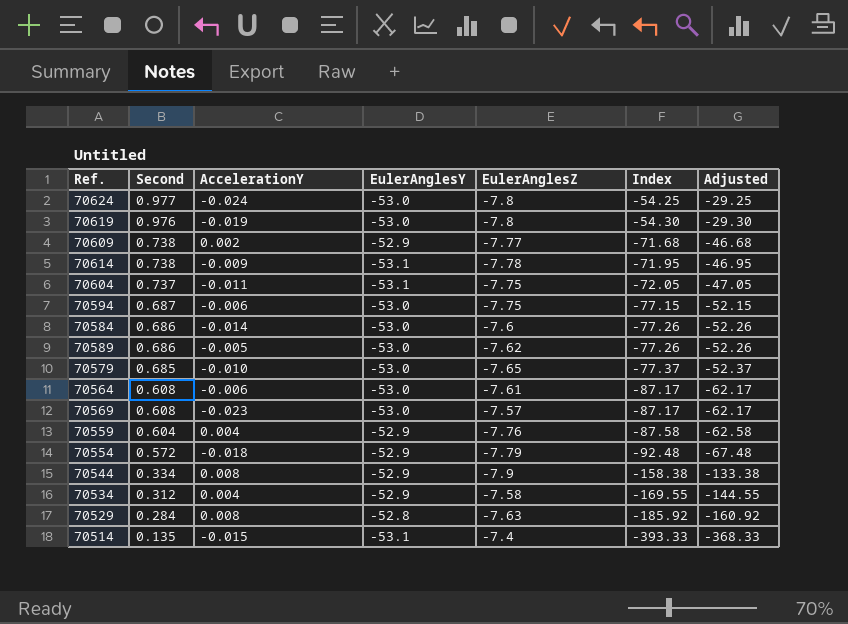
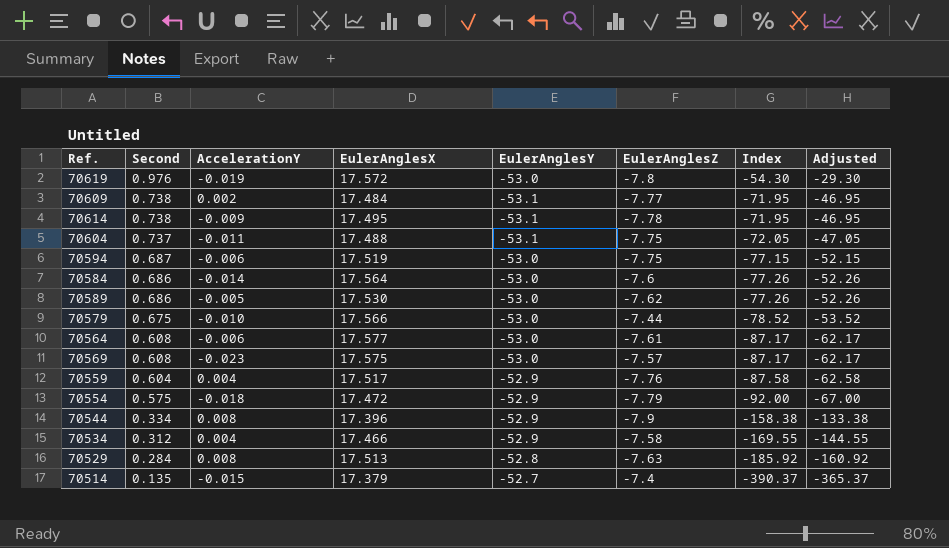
column EulerAnglesX | position: none -> 4
row 70624: 0.977 | -0.024 | -53.0 | -7.8 | -54.25 | -29.25 -> none
70609 | EulerAnglesY: -52.9 -> -53.1
70609 | Index: -71.68 -> -71.95
70609 | Adjusted: -46.68 -> -46.95
70579 | Second: 0.685 -> 0.675
70579 | EulerAnglesZ: -7.65 -> -7.44
70579 | Index: -77.37 -> -78.52
70579 | Adjusted: -52.37 -> -53.52
70554 | Second: 0.572 -> 0.575
70554 | Index: -92.48 -> -92.00
70554 | Adjusted: -67.48 -> -67.00
70514 | EulerAnglesY: -53.1 -> -52.7
70514 | Index: -393.33 -> -390.37
70514 | Adjusted: -368.33 -> -365.37

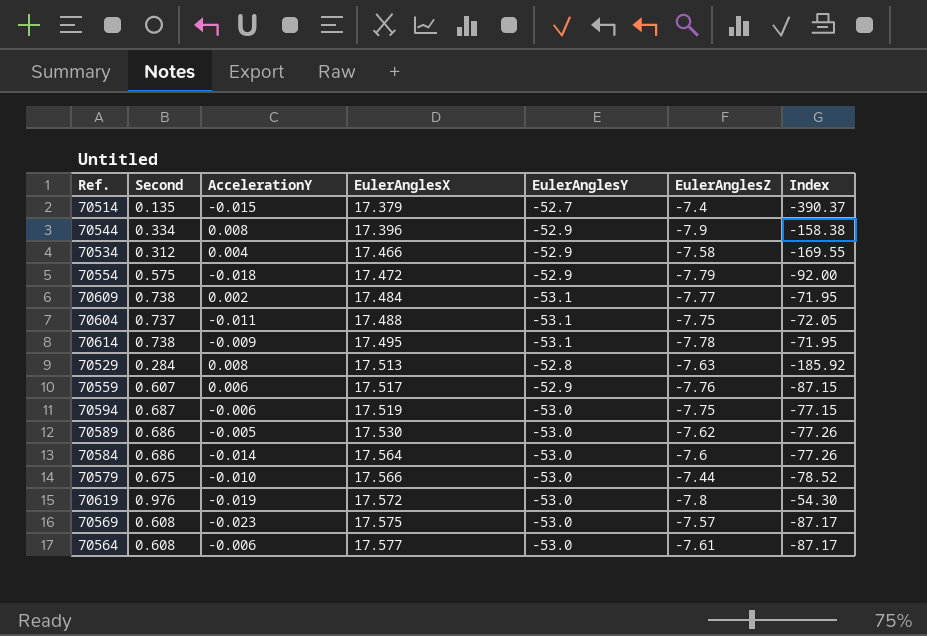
row order: Second descending -> EulerAnglesX ascending
column Adjusted | formula: [Index] + 25 -> none
70559 | Second: 0.604 -> 0.607
70559 | AccelerationY: 0.004 -> 0.006
70559 | Index: -87.58 -> -87.15

